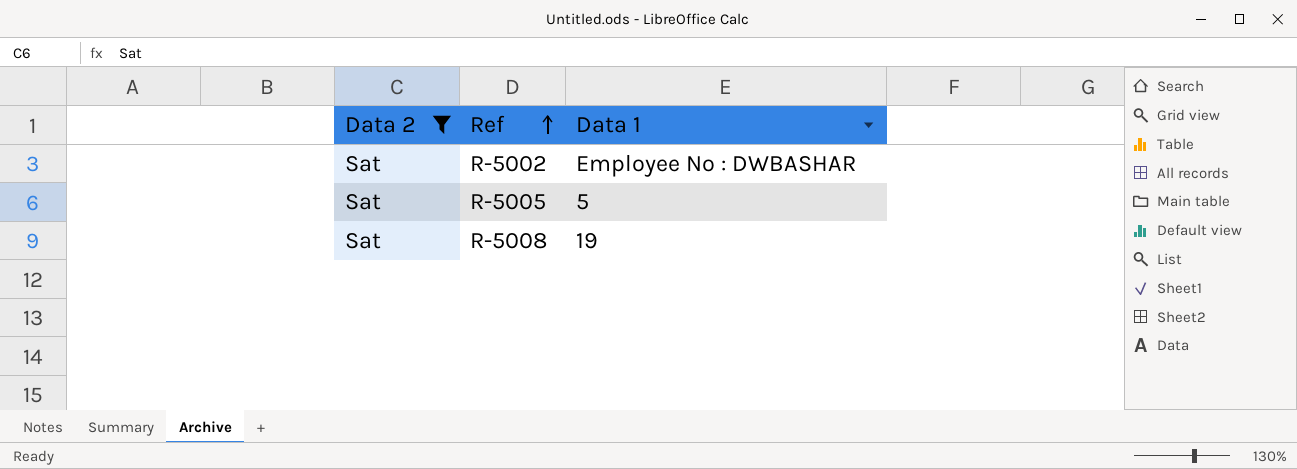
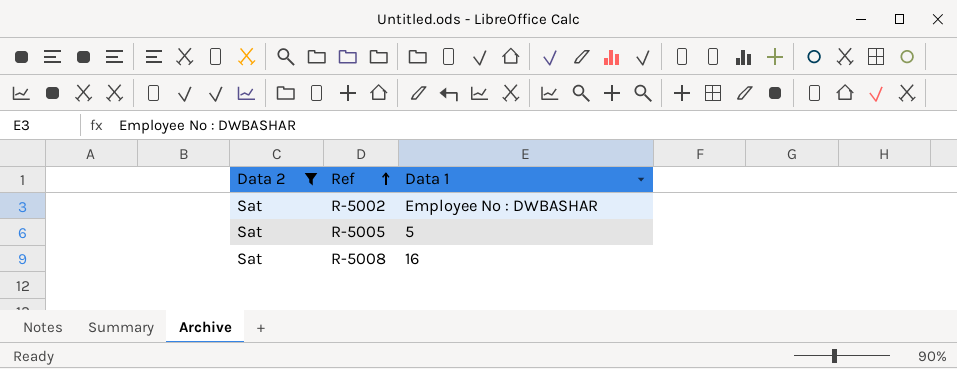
R-5008 | Data 1: 19 -> 16

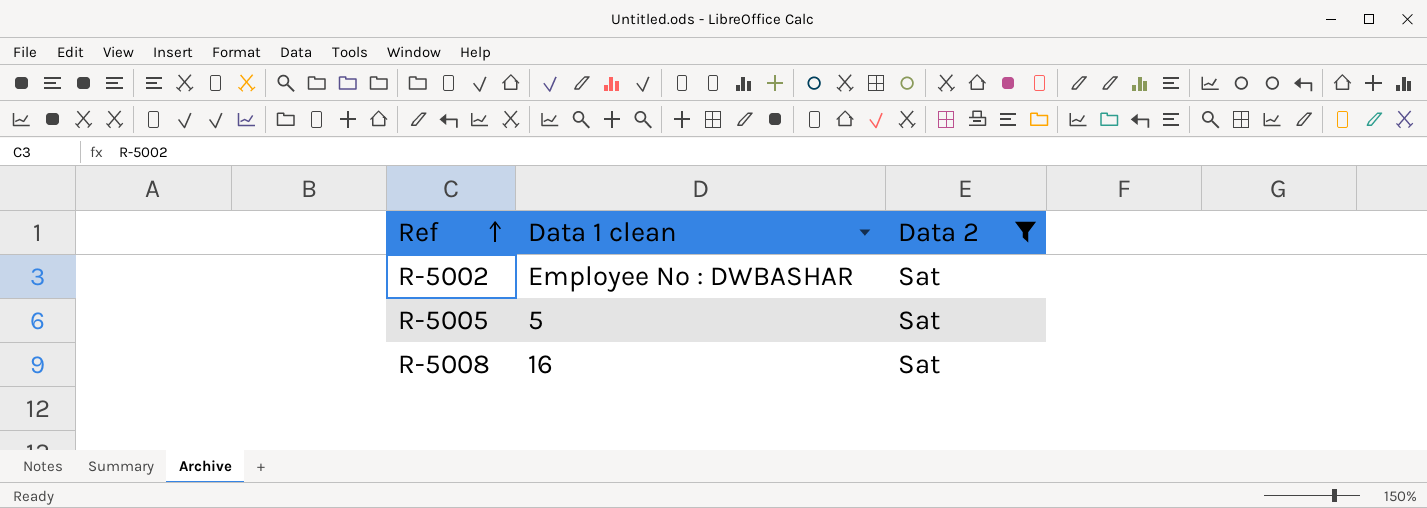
column name: Data 1 -> Data 1 clean
column Data 2 | position: 1 -> 3

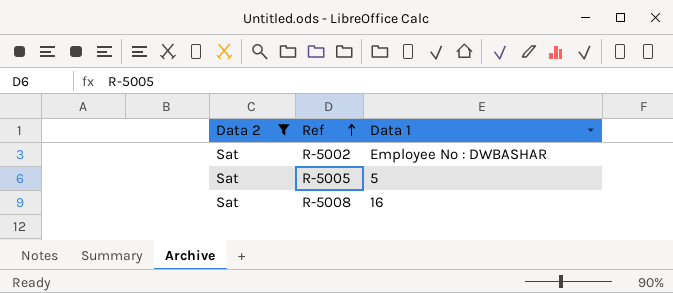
column Data 2 | position: 3 -> 1
column name: Data 1 clean -> Data 1

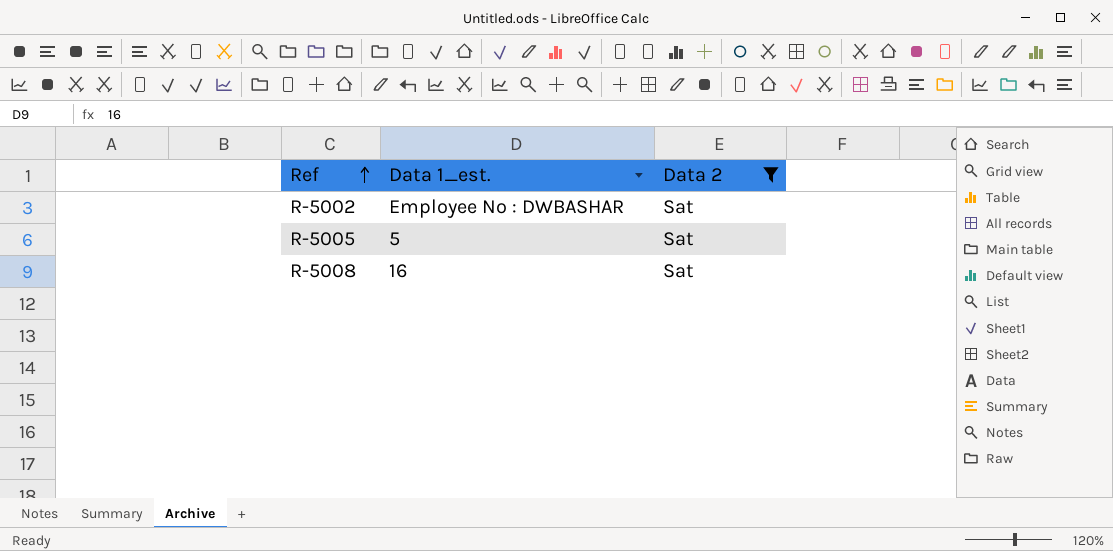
column name: Data 1 -> Data 1_est.
column Data 2 | position: 1 -> 3

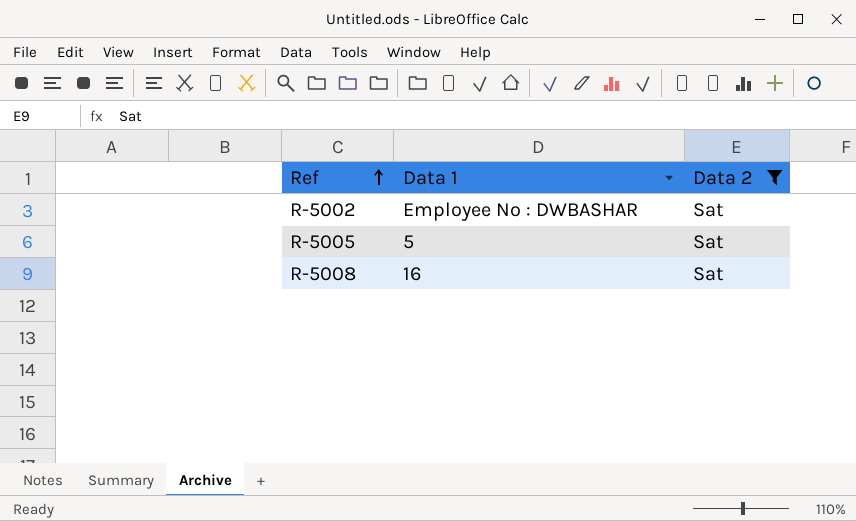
column name: Data 1_est. -> Data 1

